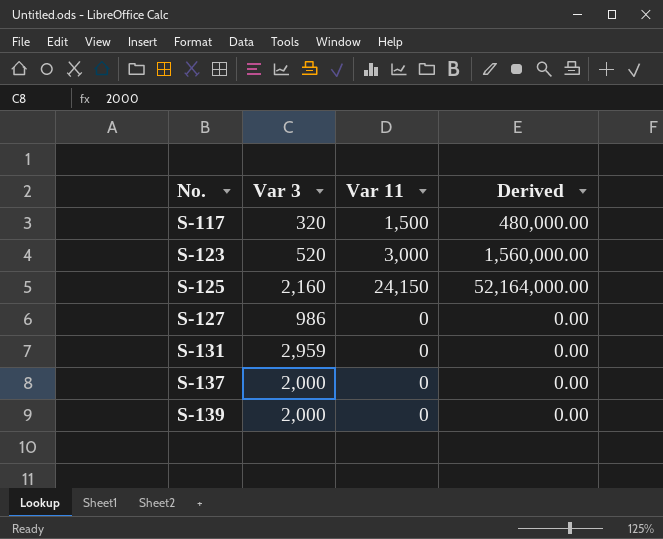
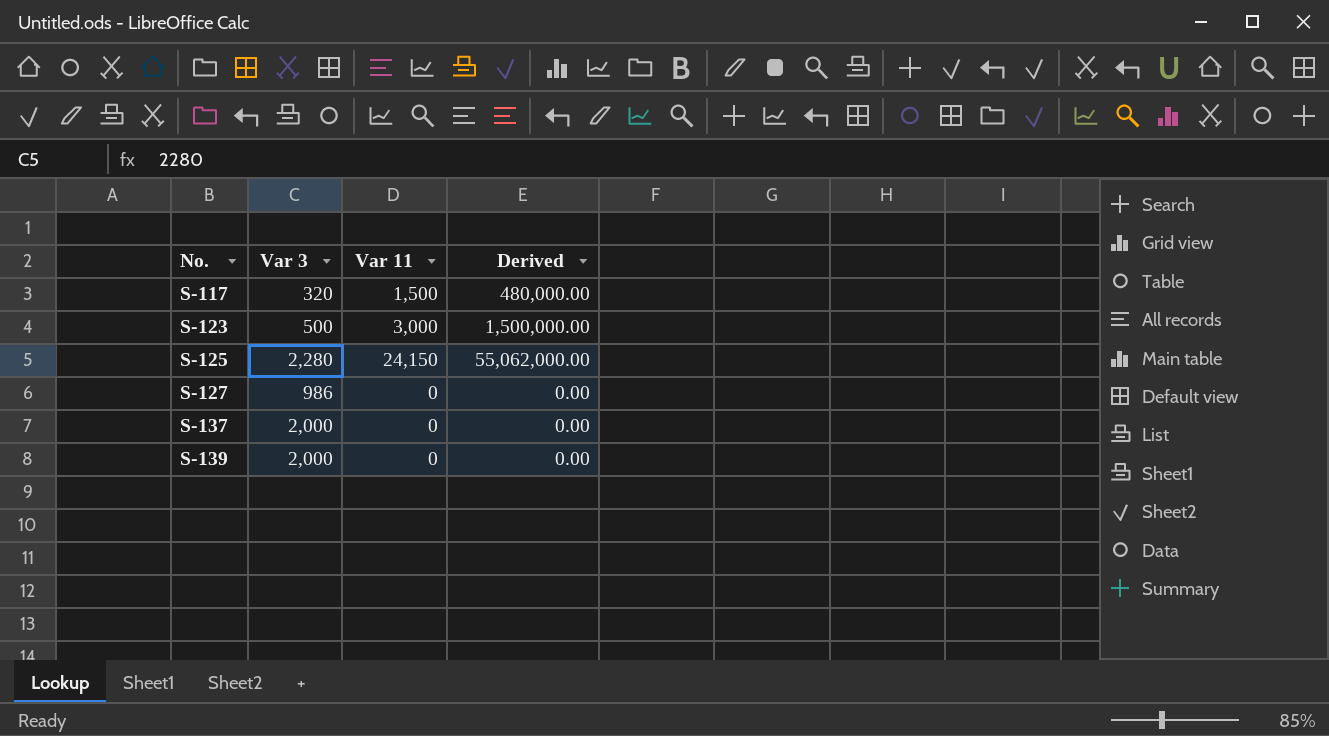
row S-131: 2,959 | 0 | 0.00 -> none
S-123 | Var 3: 520 -> 500
S-123 | Derived: 1,560,000.00 -> 1,500,000.00
S-125 | Var 3: 2,160 -> 2,280
S-125 | Derived: 52,164,000.00 -> 55,062,000.00

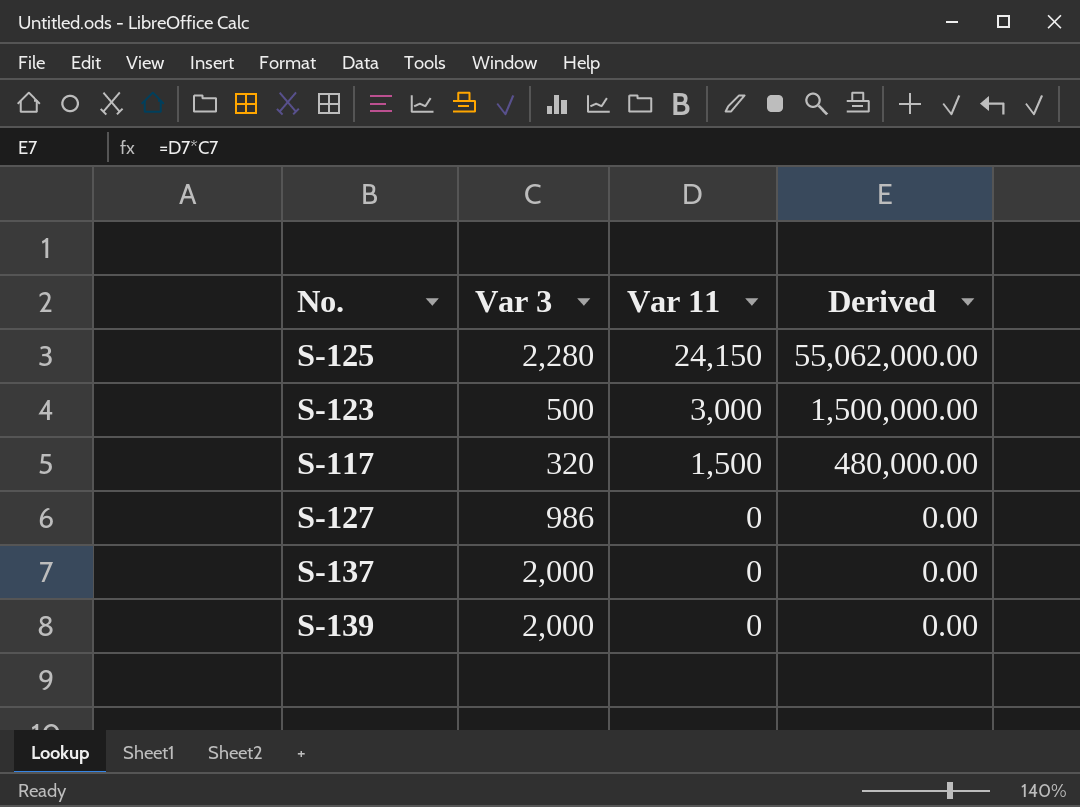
row order: No. ascending -> Var 11 descending

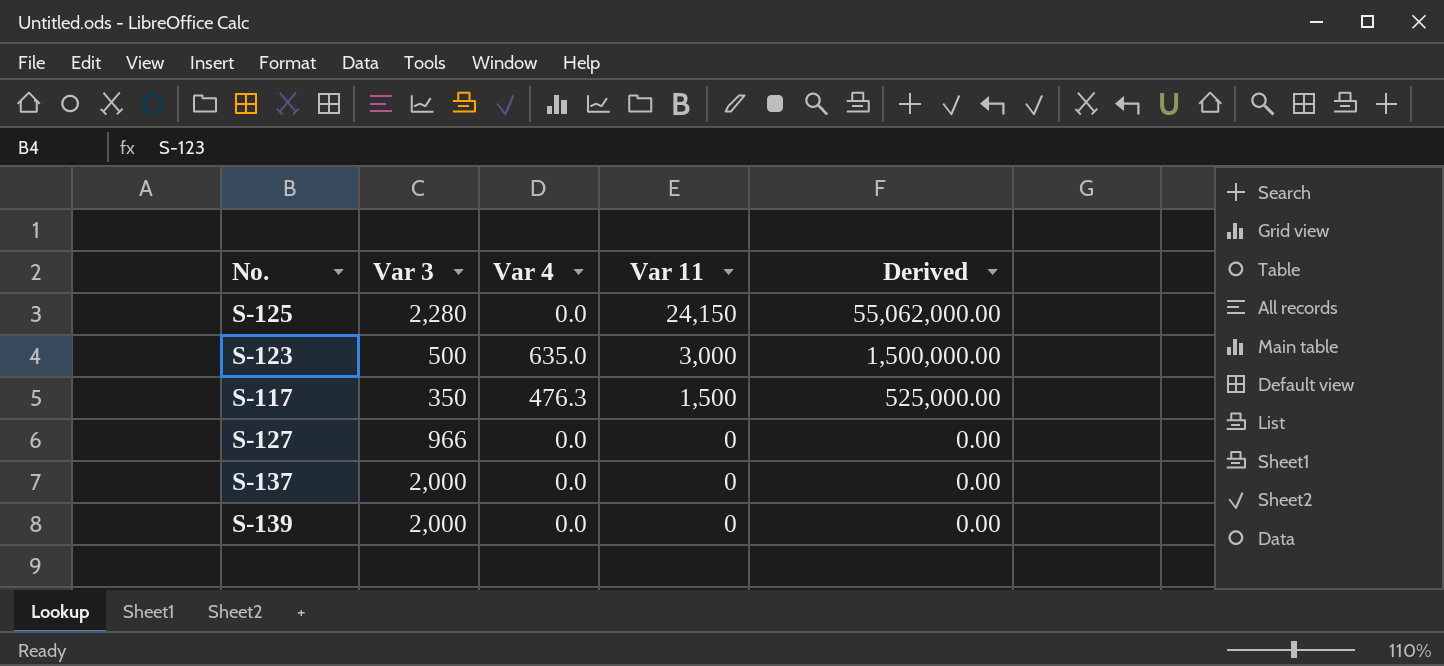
column Var 4 | position: none -> 3
S-117 | Var 3: 320 -> 350
S-117 | Derived: 480,000.00 -> 525,000.00
S-127 | Var 3: 986 -> 966

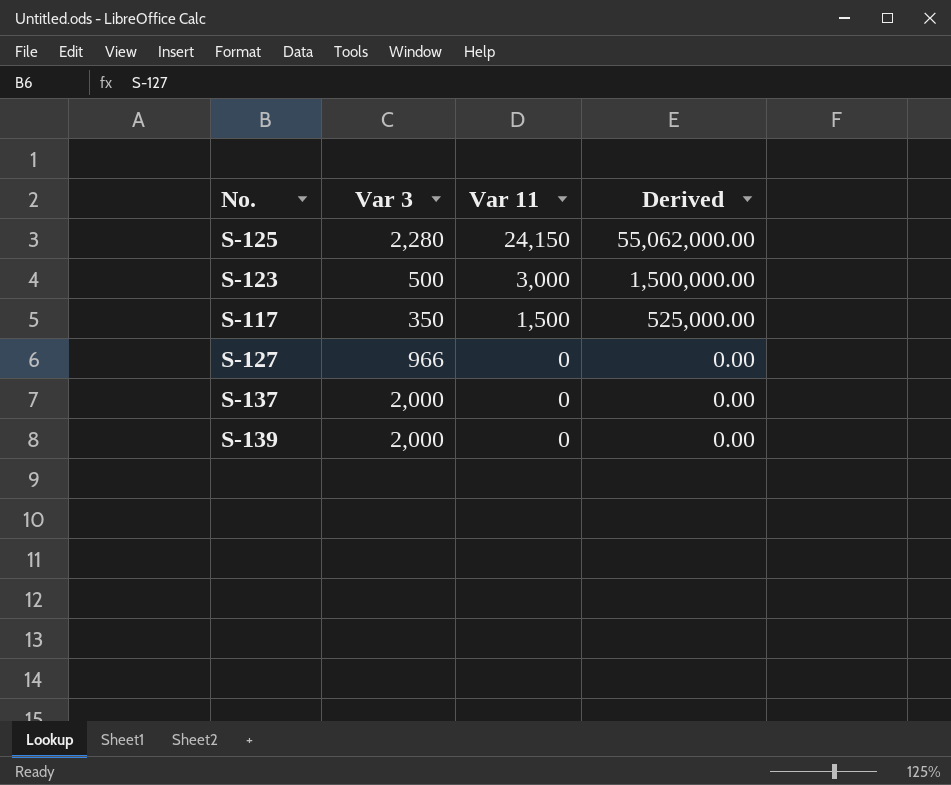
column Var 4 | position: 3 -> none

